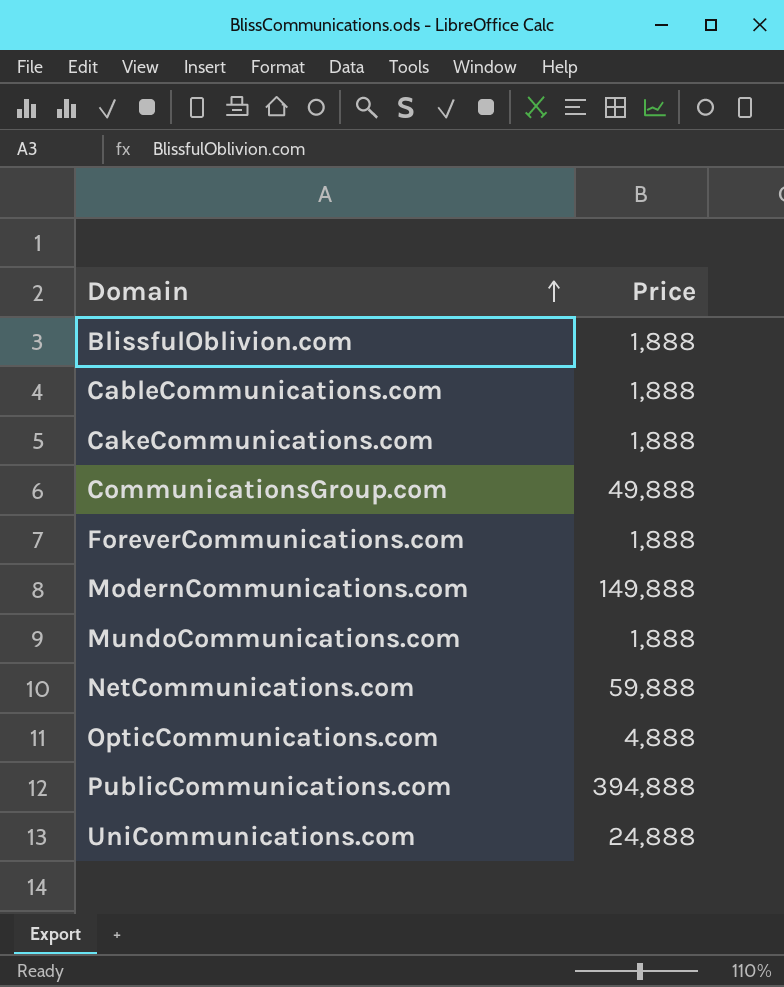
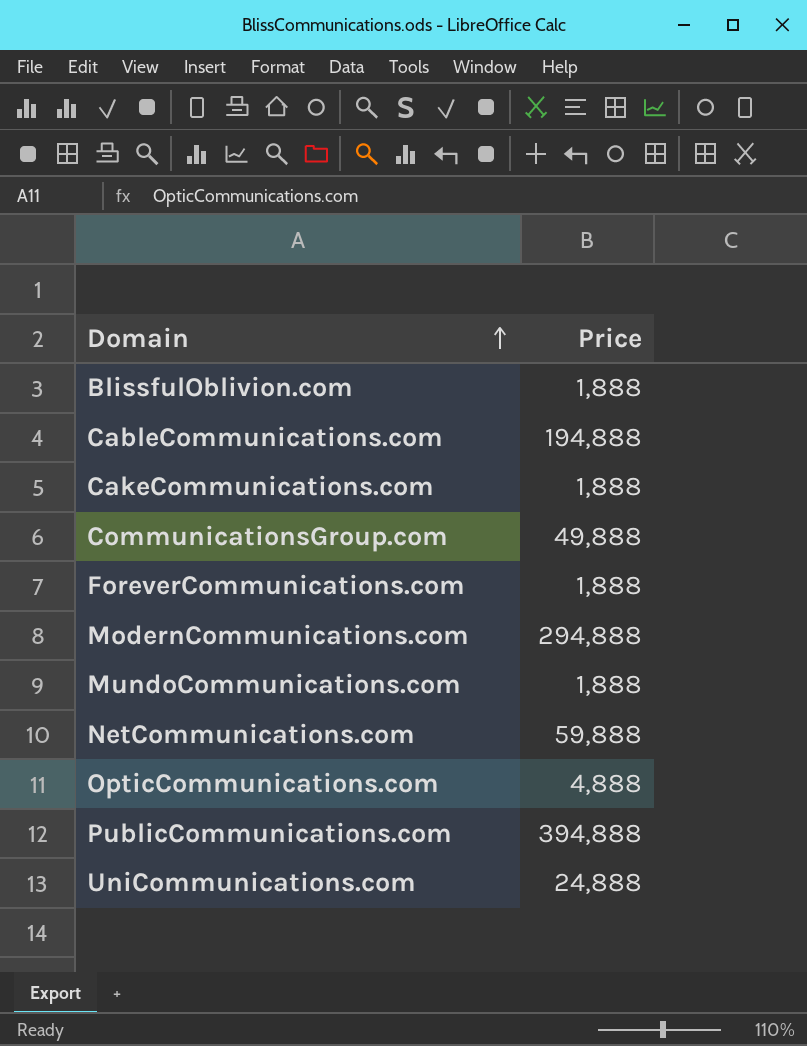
CableCommunications.com | Price: 1,888 -> 194,888
ModernCommunications.com | Price: 149,888 -> 294,888

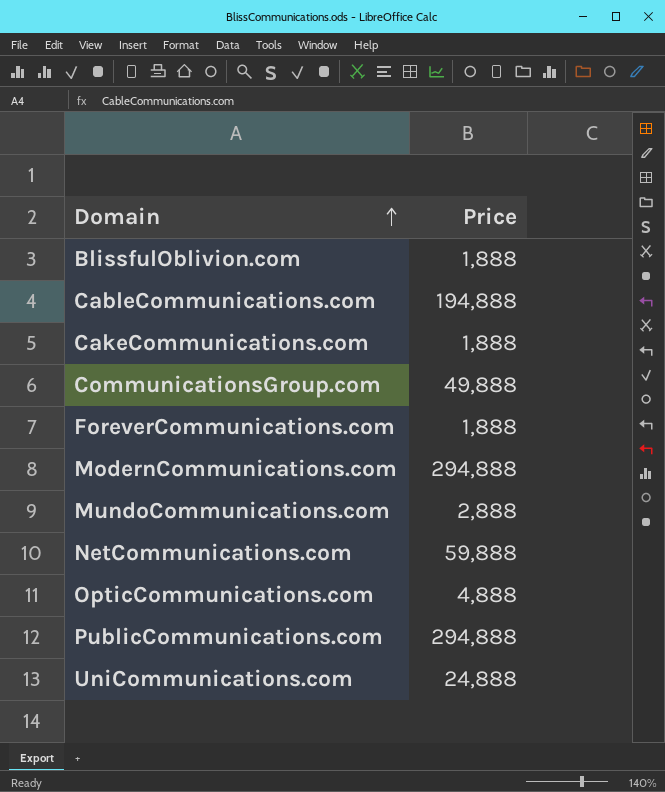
MundoCommunications.com | Price: 1,888 -> 2,888
PublicCommunications.com | Price: 394,888 -> 294,888

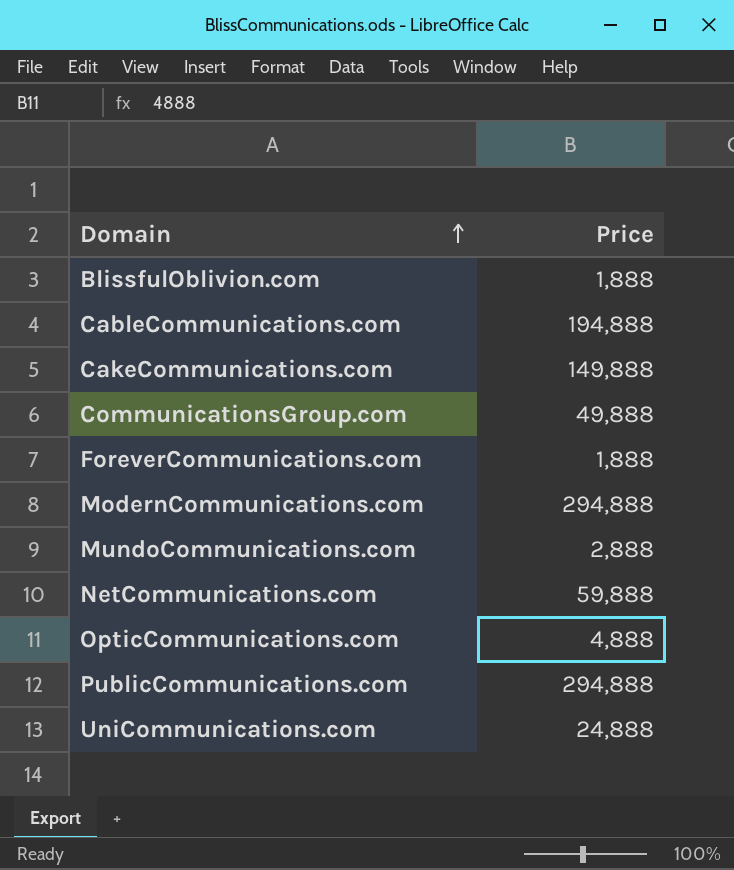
CakeCommunications.com | Price: 1,888 -> 149,888

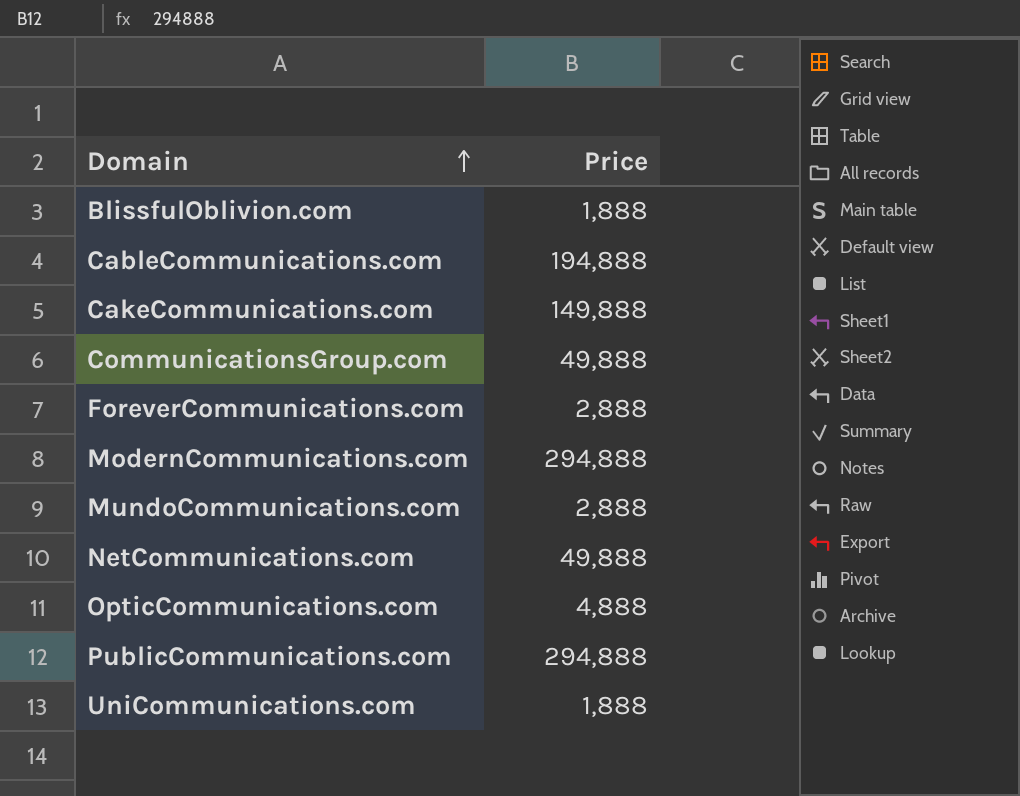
ForeverCommunications.com | Price: 1,888 -> 2,888
NetCommunications.com | Price: 59,888 -> 49,888
UniCommunications.com | Price: 24,888 -> 1,888

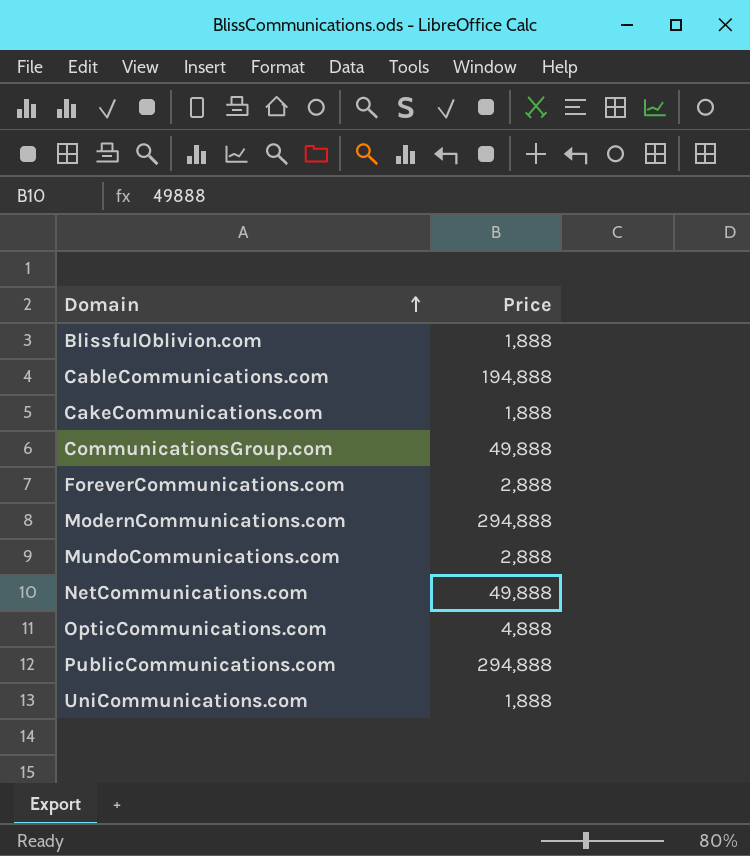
CakeCommunications.com | Price: 149,888 -> 1,888

